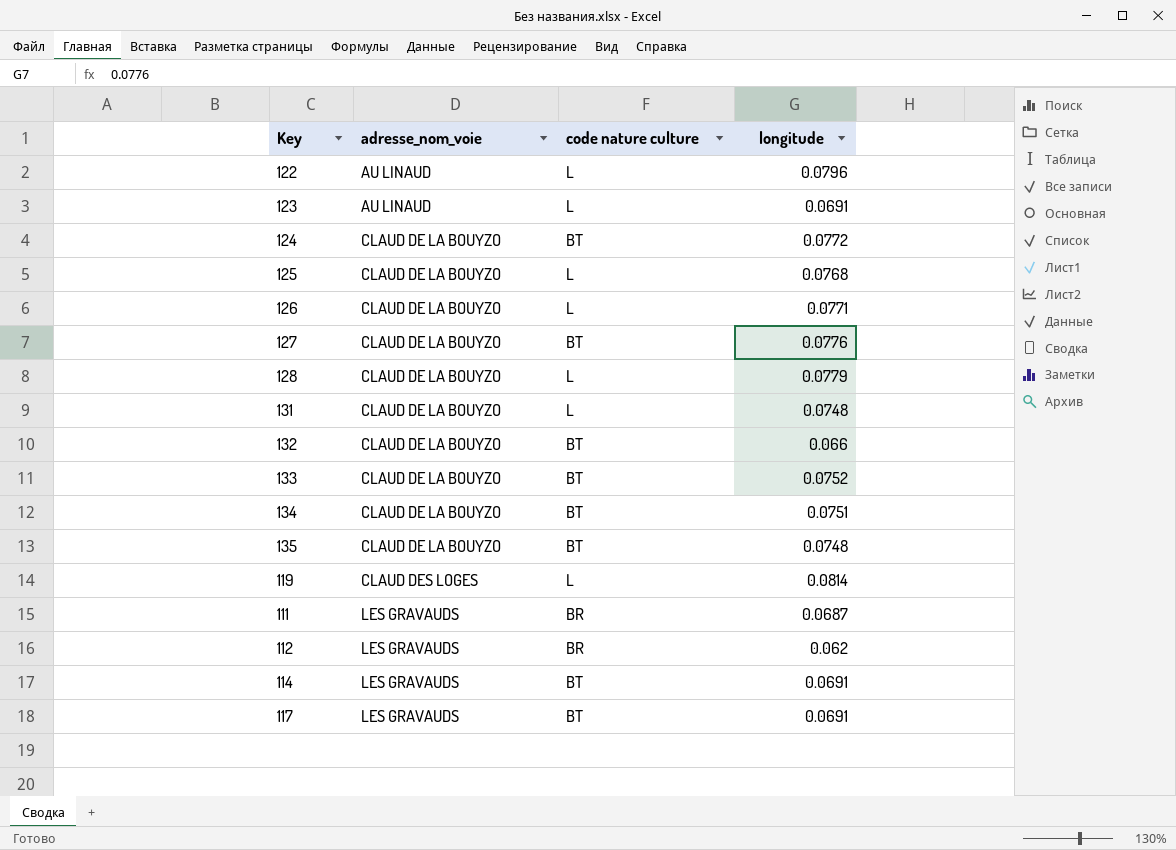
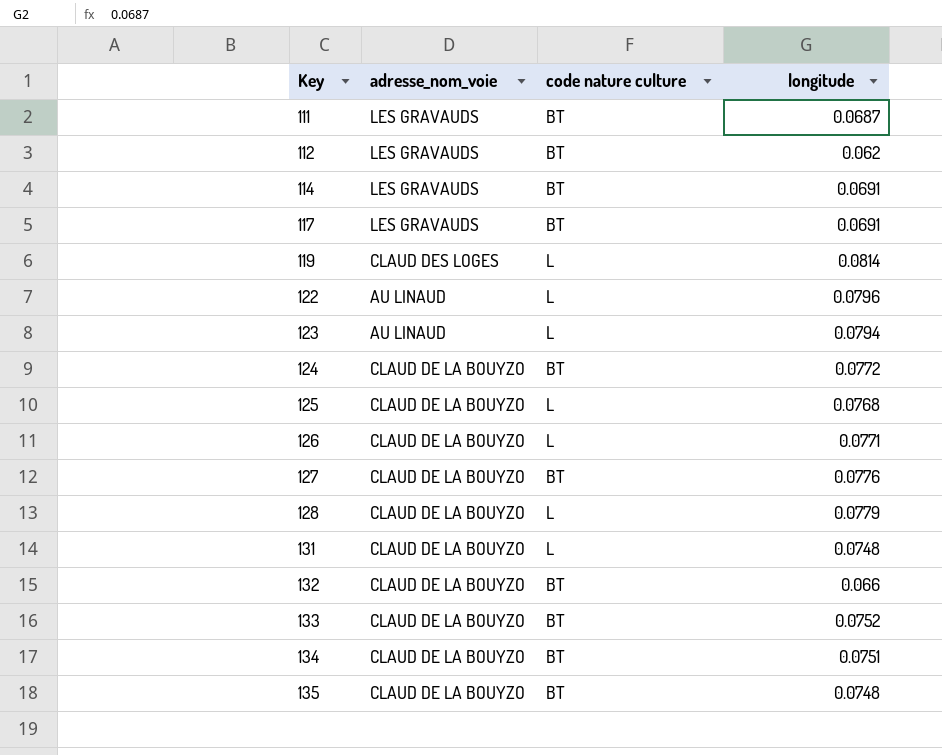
row order: adresse_nom_voie ascending -> Key ascending
111 | code nature culture: BR -> BT
112 | code nature culture: BR -> BT
123 | longitude: 0.0691 -> 0.0794

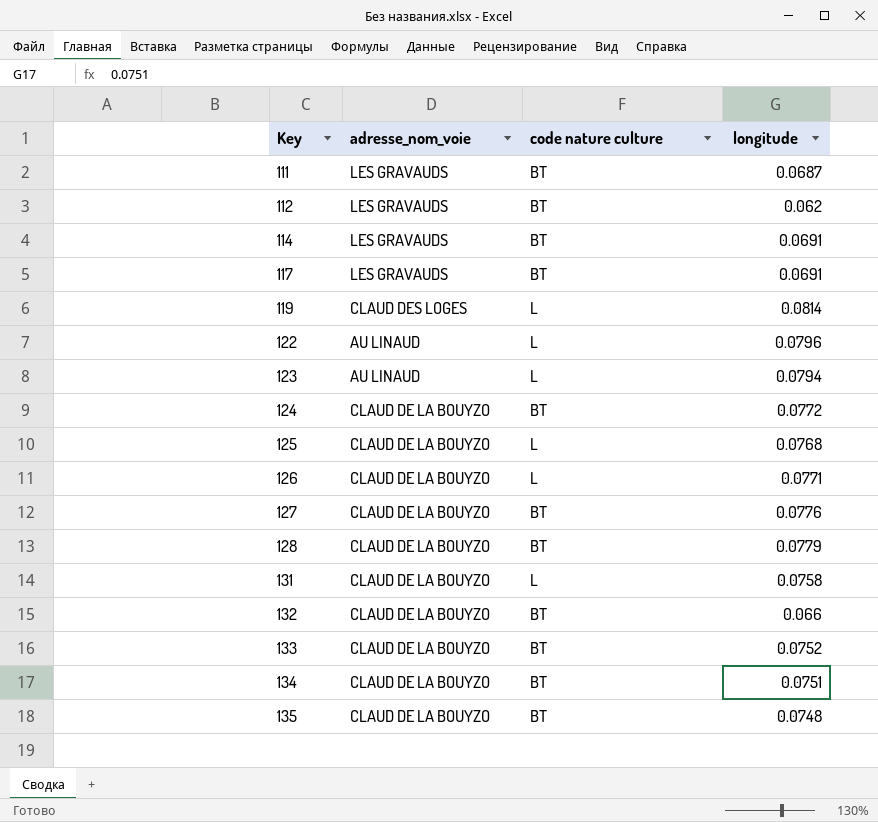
128 | code nature culture: L -> BT
131 | longitude: 0.0748 -> 0.0758

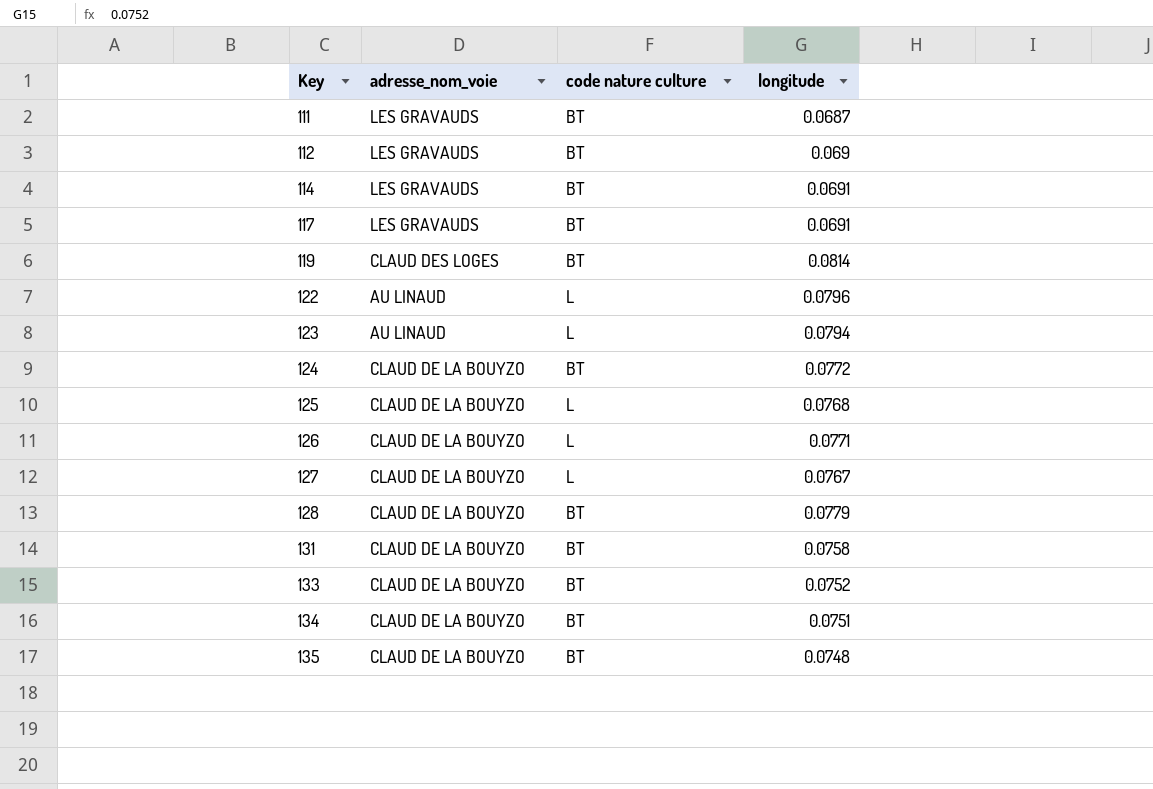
row 132: CLAUD DE LA BOUYZO | BT | 0.066 -> none
112 | longitude: 0.062 -> 0.069
119 | code nature culture: L -> BT
127 | code nature culture: BT -> L
127 | longitude: 0.0776 -> 0.0767
131 | code nature culture: L -> BT

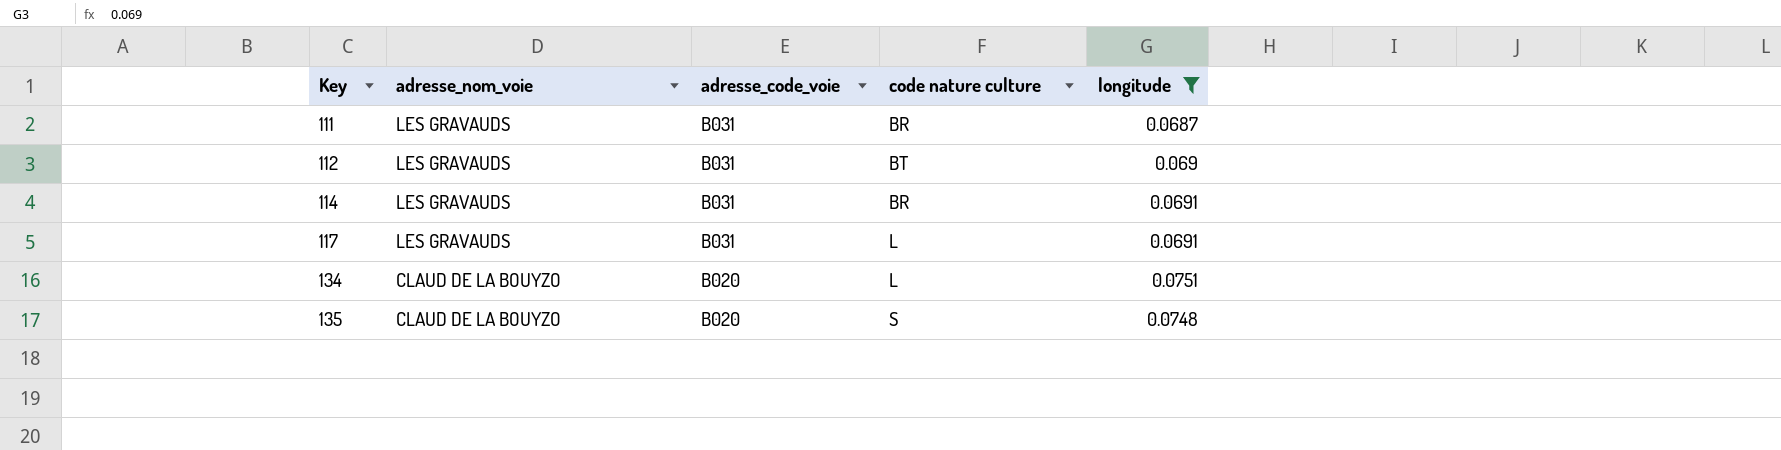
filter: none -> longitude <= 0.0751
column adresse_code_voie | position: none -> 3
111 | code nature culture: BT -> BR
114 | code nature culture: BT -> BR
117 | code nature culture: BT -> L
134 | code nature culture: BT -> L
135 | code nature culture: BT -> S

